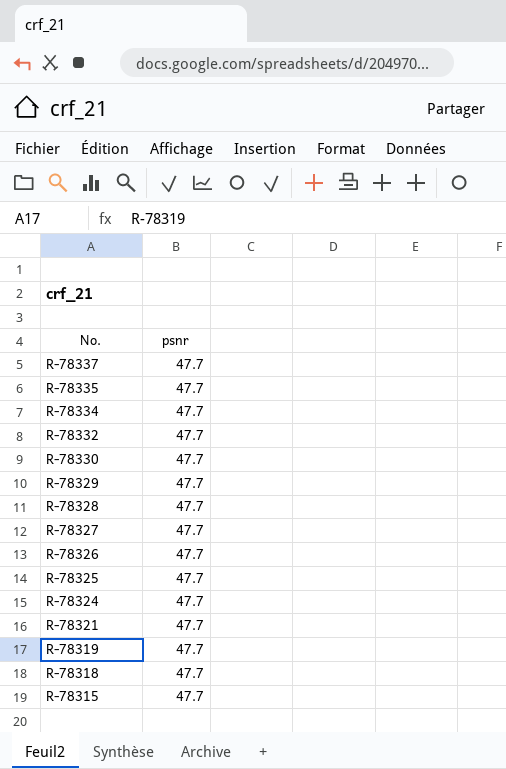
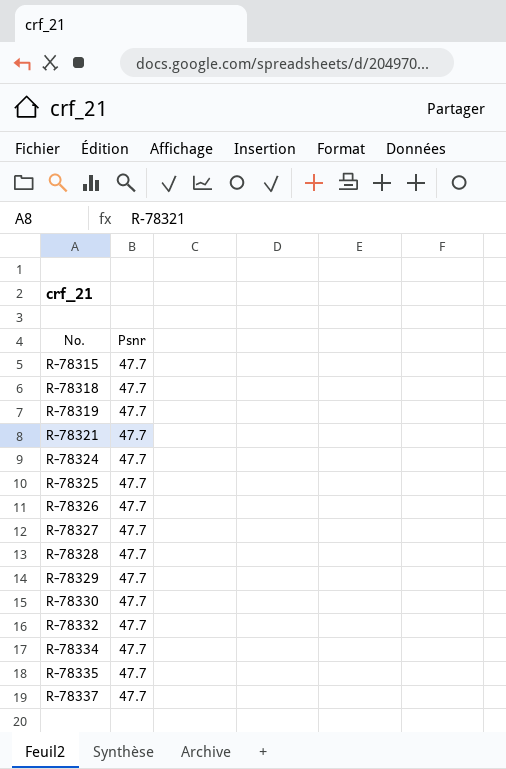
row order: No. descending -> No. ascending
column name: psnr -> Psnr

